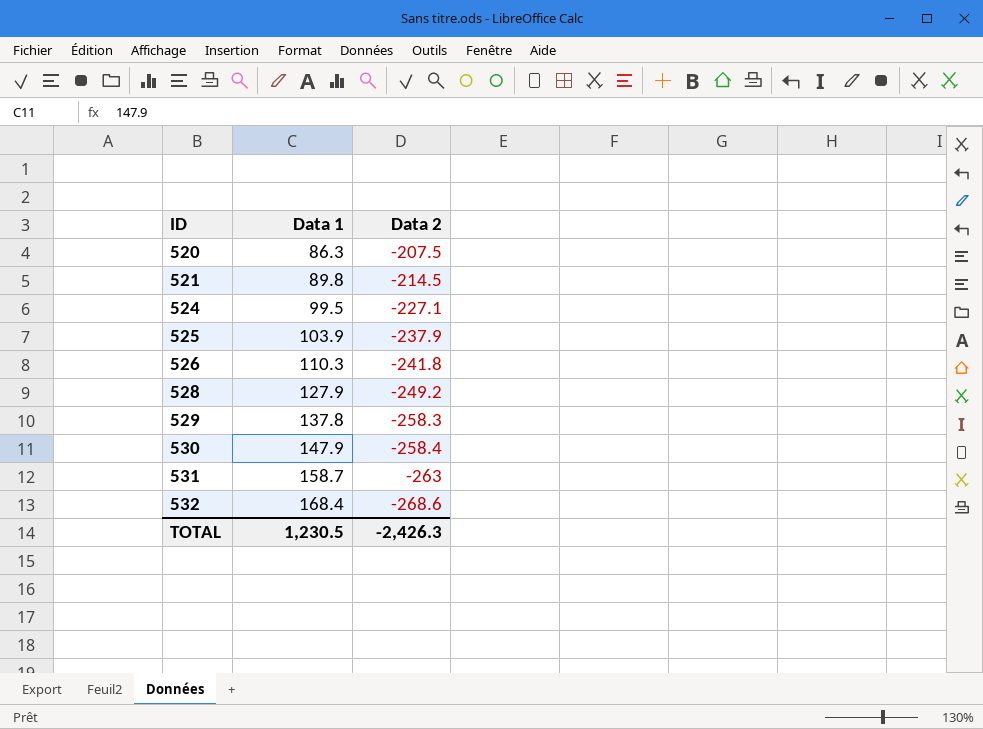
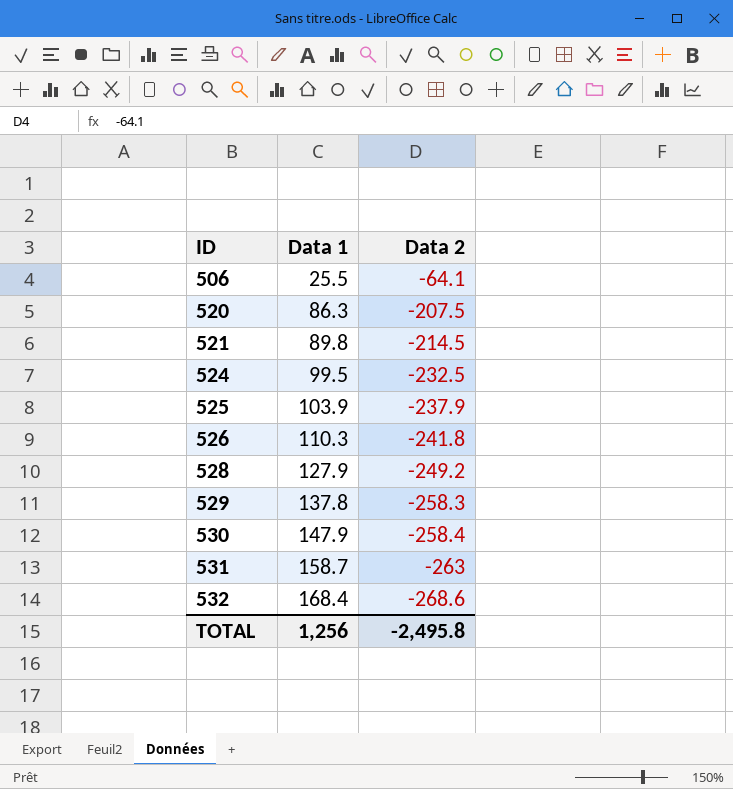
row 506: none -> 25.5 | -64.1
524 | Data 2: -227.1 -> -232.5
TOTAL | Data 1: 1,230.5 -> 1,256
TOTAL | Data 2: -2,426.3 -> -2,495.8

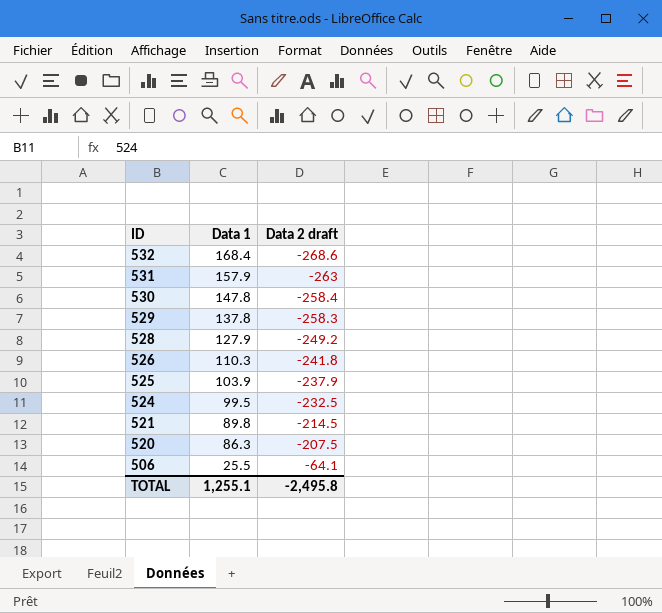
row order: ID ascending -> ID descending
column name: Data 2 -> Data 2 draft
531 | Data 1: 158.7 -> 157.9
530 | Data 1: 147.9 -> 147.8
TOTAL | Data 1: 1,256 -> 1,255.1

